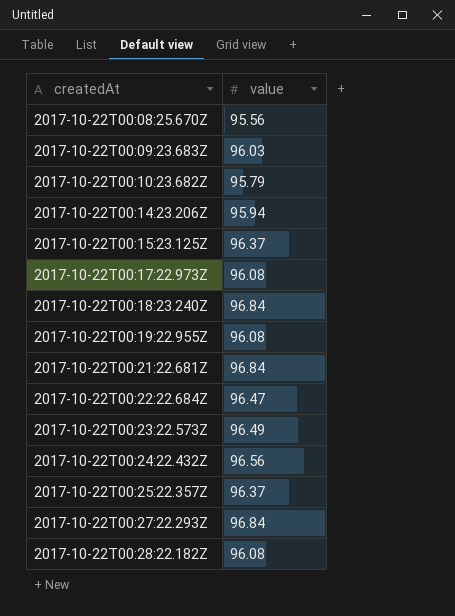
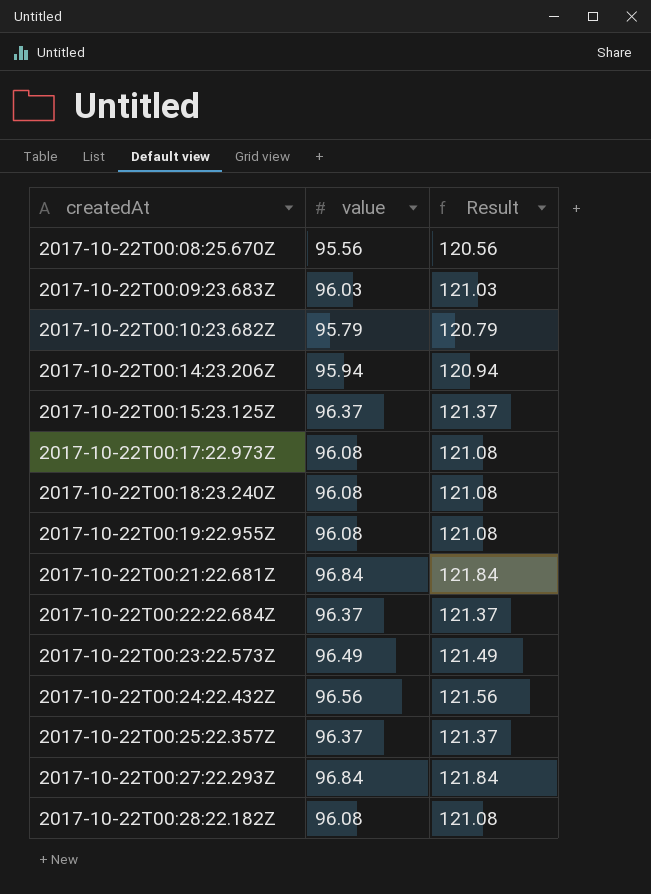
column Result | formula: none -> [value] + 25
2017-10-22T00:18:23.240Z | value: 96.84 -> 96.08
2017-10-22T00:22:22.684Z | value: 96.47 -> 96.37

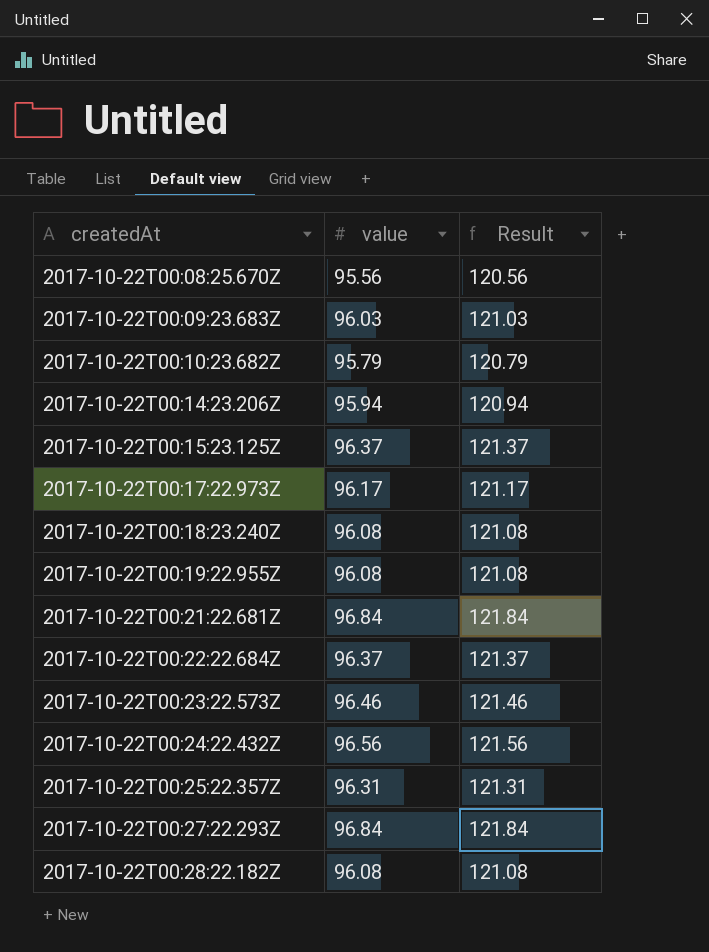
2017-10-22T00:17:22.973Z | value: 96.08 -> 96.17
2017-10-22T00:17:22.973Z | Result: 121.08 -> 121.17
2017-10-22T00:23:22.573Z | value: 96.49 -> 96.46
2017-10-22T00:23:22.573Z | Result: 121.49 -> 121.46
2017-10-22T00:25:22.357Z | value: 96.37 -> 96.31
2017-10-22T00:25:22.357Z | Result: 121.37 -> 121.31

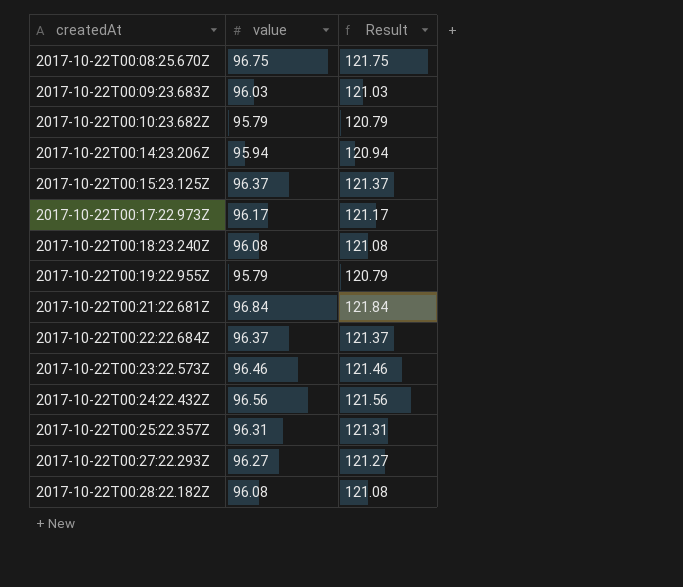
2017-10-22T00:08:25.670Z | value: 95.56 -> 96.75
2017-10-22T00:08:25.670Z | Result: 120.56 -> 121.75
2017-10-22T00:19:22.955Z | value: 96.08 -> 95.79
2017-10-22T00:19:22.955Z | Result: 121.08 -> 120.79
2017-10-22T00:27:22.293Z | value: 96.84 -> 96.27
2017-10-22T00:27:22.293Z | Result: 121.84 -> 121.27

